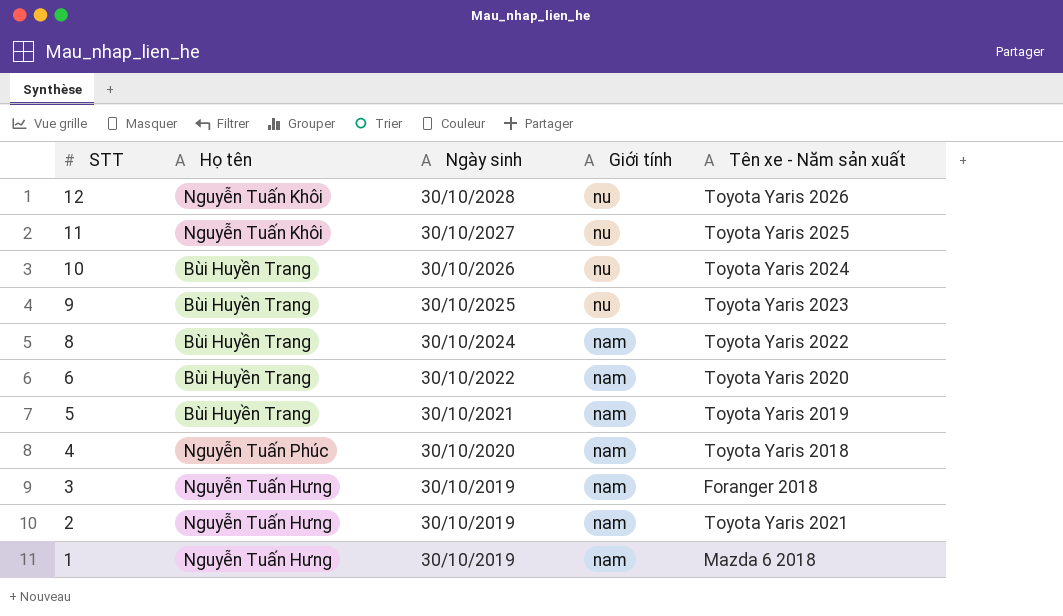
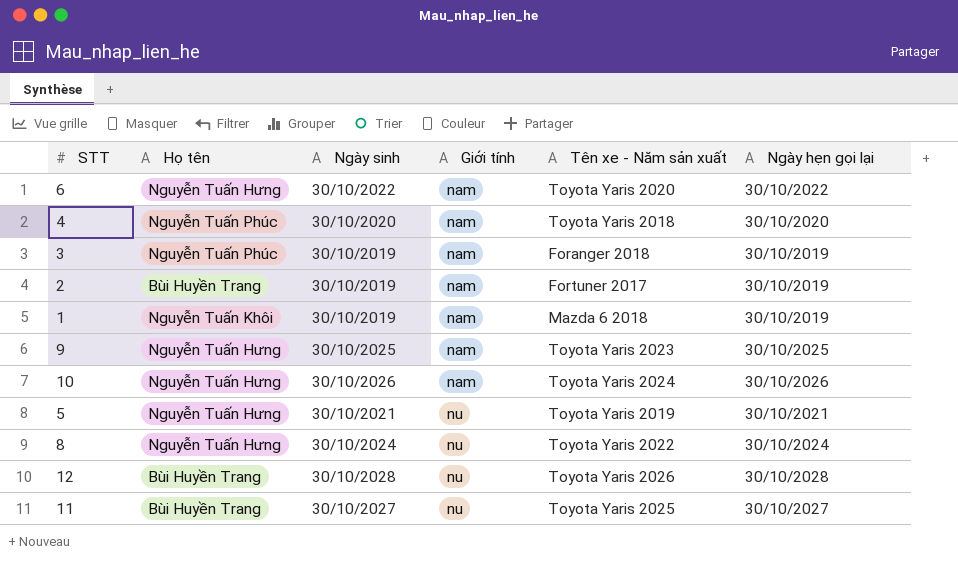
row order: STT descending -> Giới tính ascending
column Ngày hẹn gọi lại | position: none -> 6
6 | Họ tên: Bùi Huyền Trang -> Nguyễn Tuấn Hưng
3 | Họ tên: Nguyễn Tuấn Hưng -> Nguyễn Tuấn Phúc
2 | Họ tên: Nguyễn Tuấn Hưng -> Bùi Huyền Trang
2 | Tên xe - Năm sản xuất: Toyota Yaris 2021 -> Fortuner 2017
1 | Họ tên: Nguyễn Tuấn Hưng -> Nguyễn Tuấn Khôi
9 | Họ tên: Bùi Huyền Trang -> Nguyễn Tuấn Hưng
9 | Giới tính: nu -> nam
10 | Họ tên: Bùi Huyền Trang -> Nguyễn Tuấn Hưng
10 | Giới tính: nu -> nam
5 | Họ tên: Bùi Huyền Trang -> Nguyễn Tuấn Hưng
5 | Giới tính: nam -> nu
8 | Họ tên: Bùi Huyền Trang -> Nguyễn Tuấn Hưng
8 | Giới tính: nam -> nu
12 | Họ tên: Nguyễn Tuấn Khôi -> Bùi Huyền Trang
11 | Họ tên: Nguyễn Tuấn Khôi -> Bùi Huyền Trang

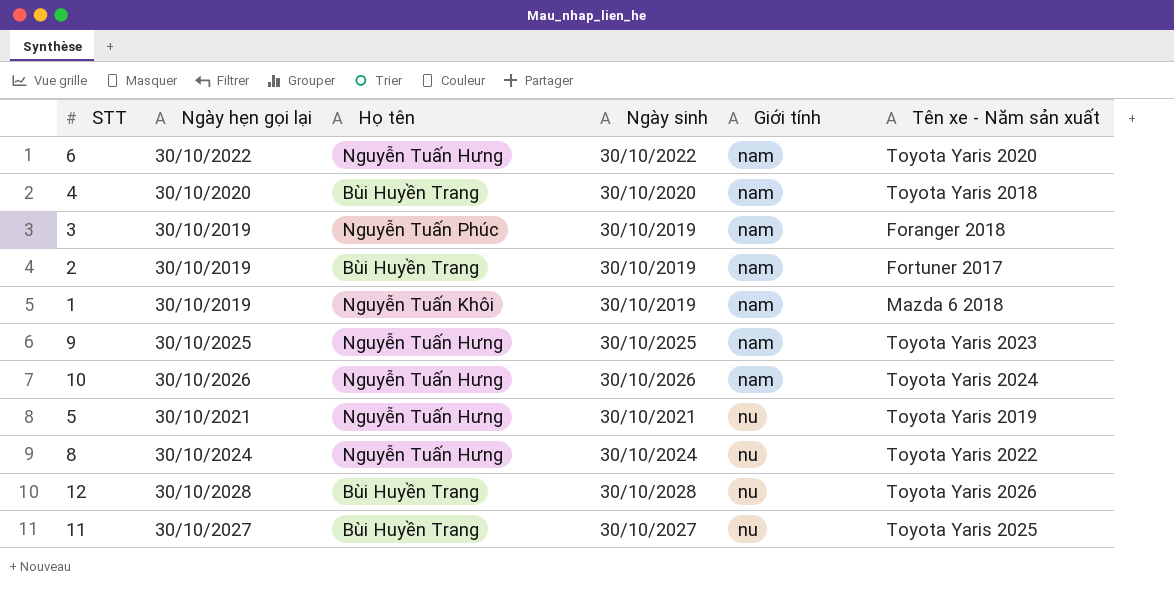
column Ngày hẹn gọi lại | position: 6 -> 2
4 | Họ tên: Nguyễn Tuấn Phúc -> Bùi Huyền Trang

